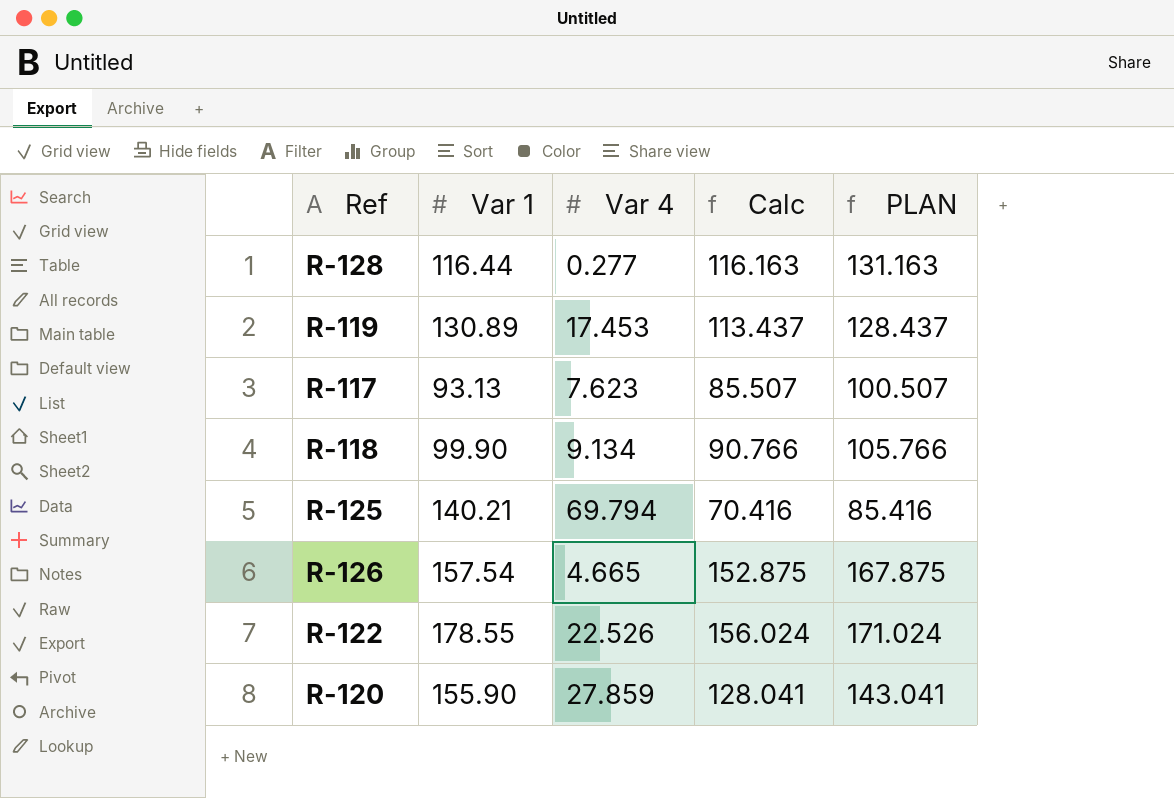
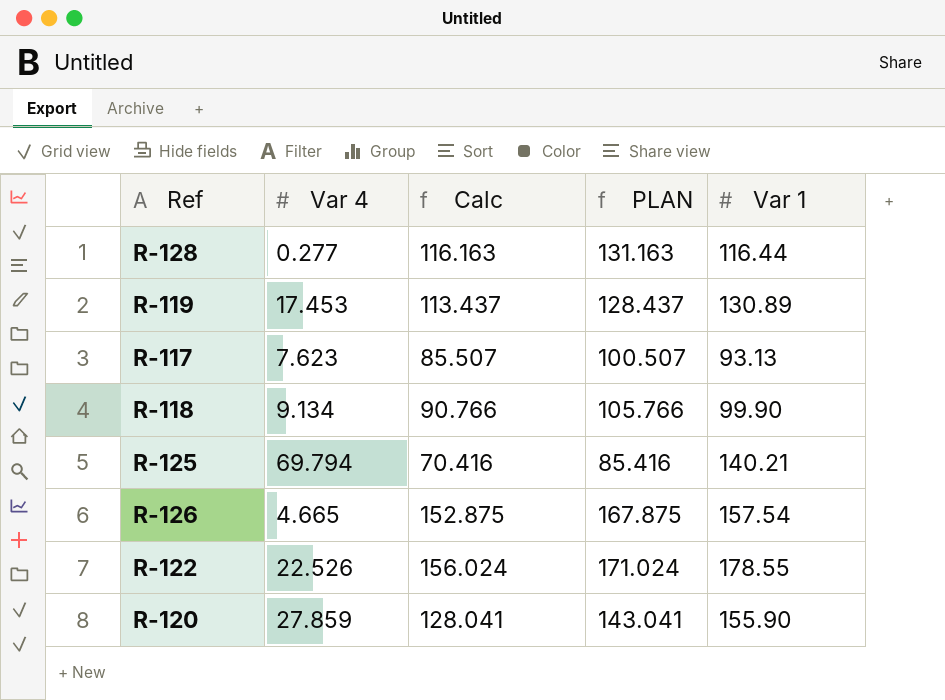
column Var 1 | position: 2 -> 5

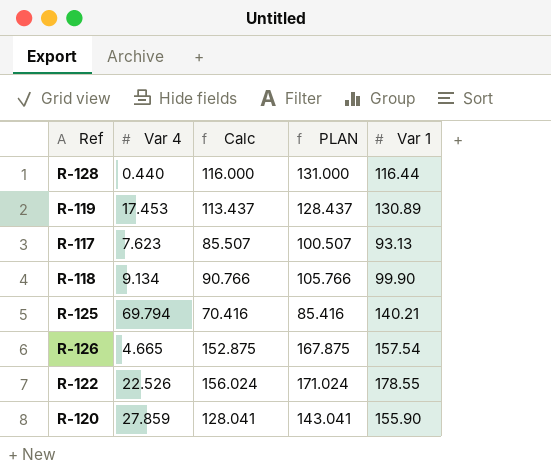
R-128 | Var 4: 0.277 -> 0.440
R-128 | Calc: 116.163 -> 116.000
R-128 | PLAN: 131.163 -> 131.000

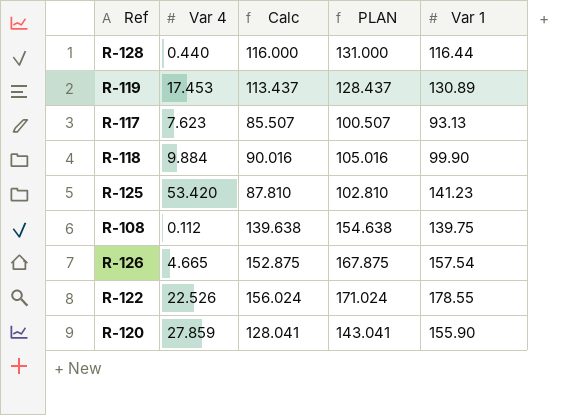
R-118 | Var 4: 9.134 -> 9.884
R-118 | Calc: 90.766 -> 90.016
R-118 | PLAN: 105.766 -> 105.016
R-125 | Var 4: 69.794 -> 53.420
R-125 | Calc: 70.416 -> 87.810
R-125 | PLAN: 85.416 -> 102.810
R-125 | Var 1: 140.21 -> 141.23
row R-108: none -> 0.112 | 139.638 | 154.638 | 139.75

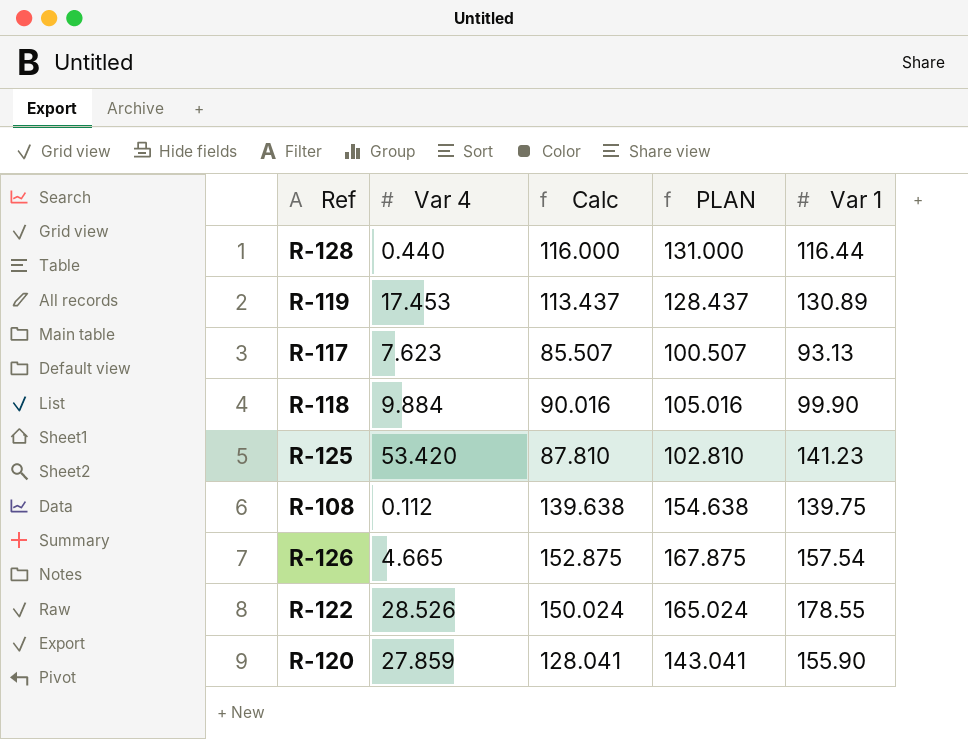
R-122 | Var 4: 22.526 -> 28.526
R-122 | Calc: 156.024 -> 150.024
R-122 | PLAN: 171.024 -> 165.024

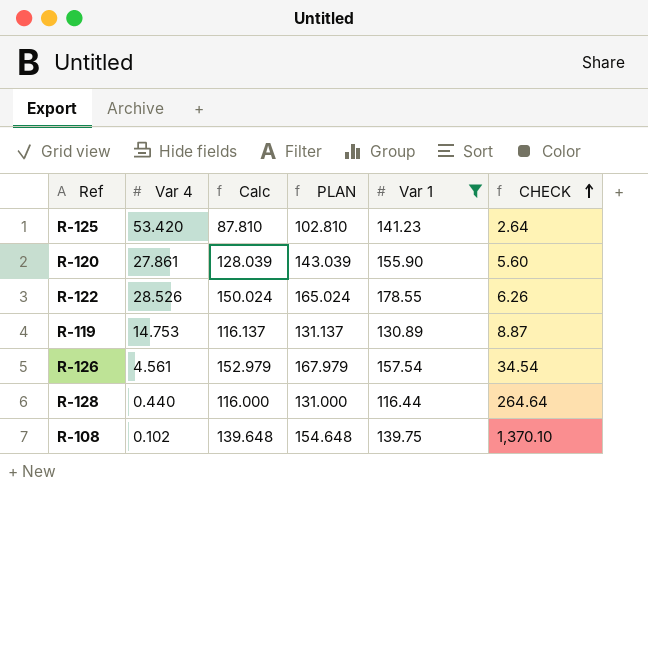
filter: none -> Var 1 >= 116.44
row order: none -> CHECK ascending
column CHECK | formula: none -> [Var 1] / [Var 4]
R-120 | Var 4: 27.859 -> 27.861
R-120 | Calc: 128.041 -> 128.039
R-120 | PLAN: 143.041 -> 143.039
R-119 | Var 4: 17.453 -> 14.753
R-119 | Calc: 113.437 -> 116.137
R-119 | PLAN: 128.437 -> 131.137
R-126 | Var 4: 4.665 -> 4.561
R-126 | Calc: 152.875 -> 152.979
R-126 | PLAN: 167.875 -> 167.979
R-108 | Var 4: 0.112 -> 0.102
R-108 | Calc: 139.638 -> 139.648
R-108 | PLAN: 154.638 -> 154.648

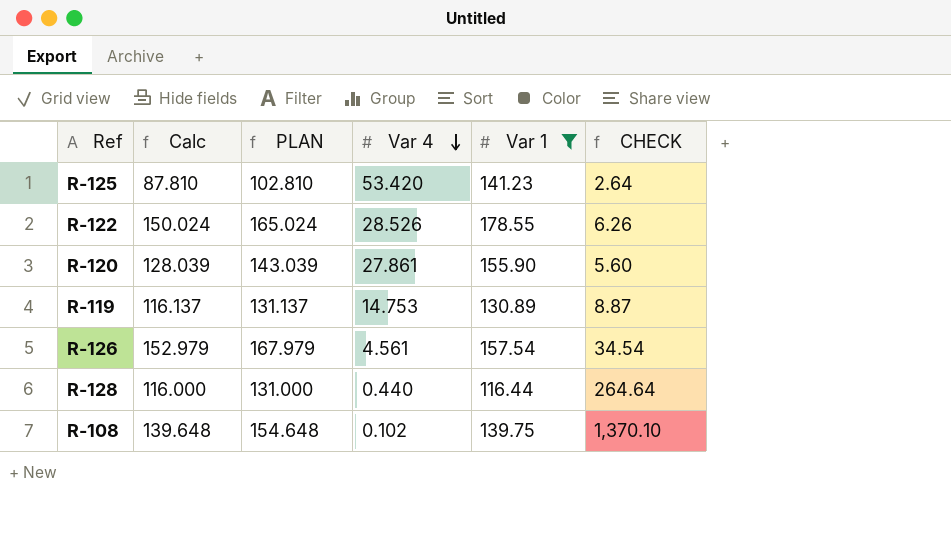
row order: CHECK ascending -> Var 4 descending
column Var 4 | position: 2 -> 4

